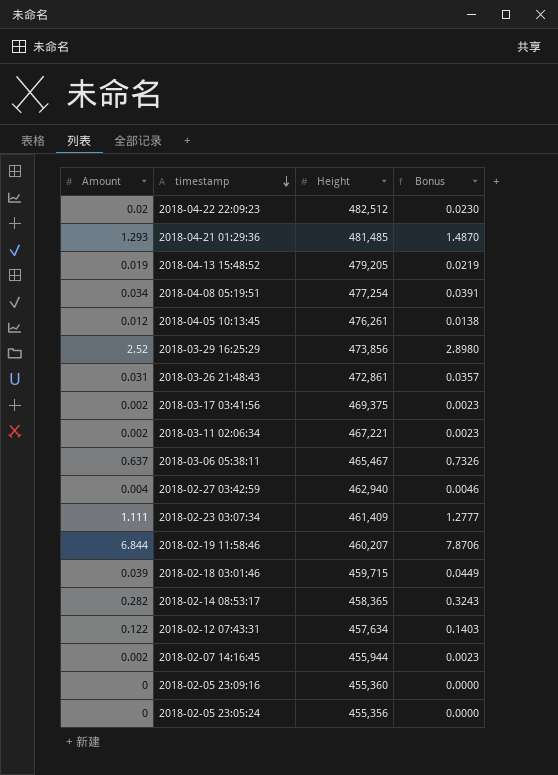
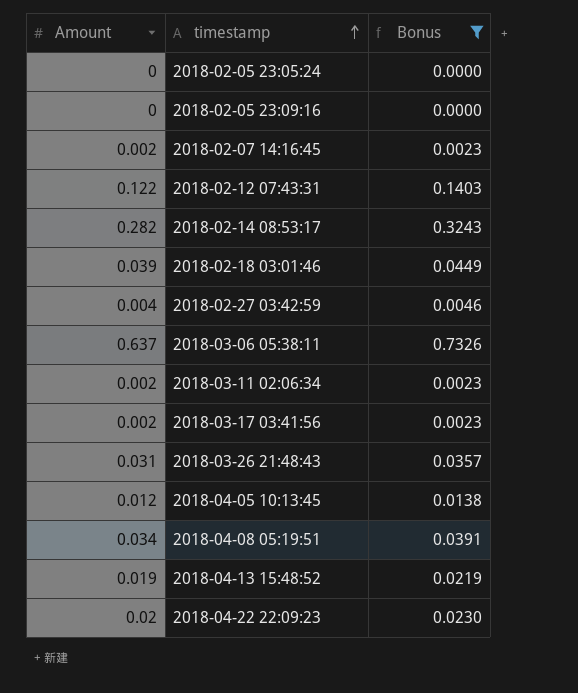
filter: none -> Bonus <= 0.7326
row order: timestamp descending -> timestamp ascending
column Height | position: 3 -> none

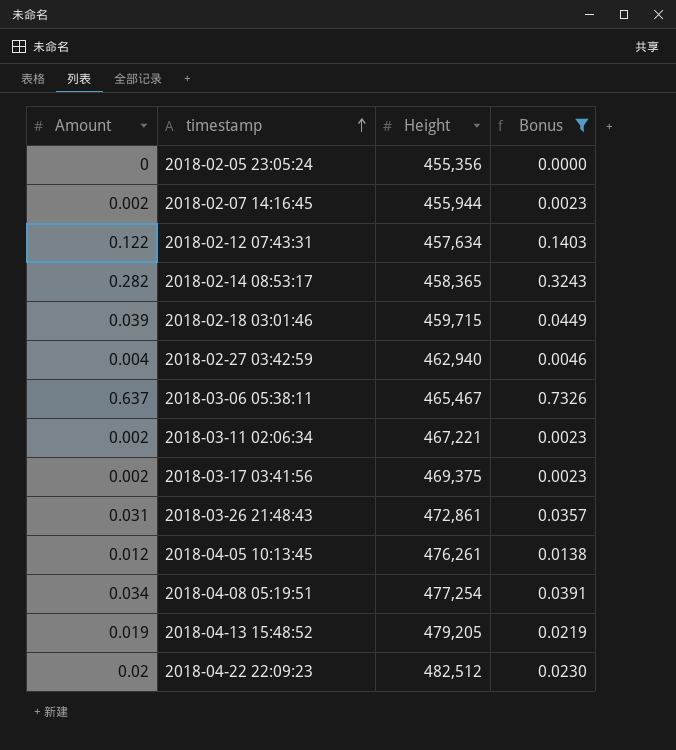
column Height | position: none -> 3
row 2018-02-05 23:09:16: 0 | 0.0000 -> none

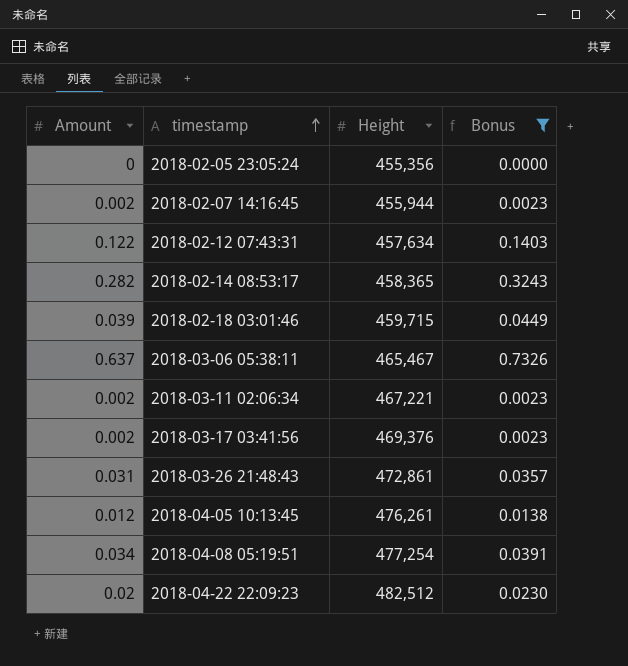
row 2018-02-27 03:42:59: 0.004 | 462,940 | 0.0046 -> none
row 2018-04-13 15:48:52: 0.019 | 479,205 | 0.0219 -> none
2018-03-17 03:41:56 | Height: 469,375 -> 469,376

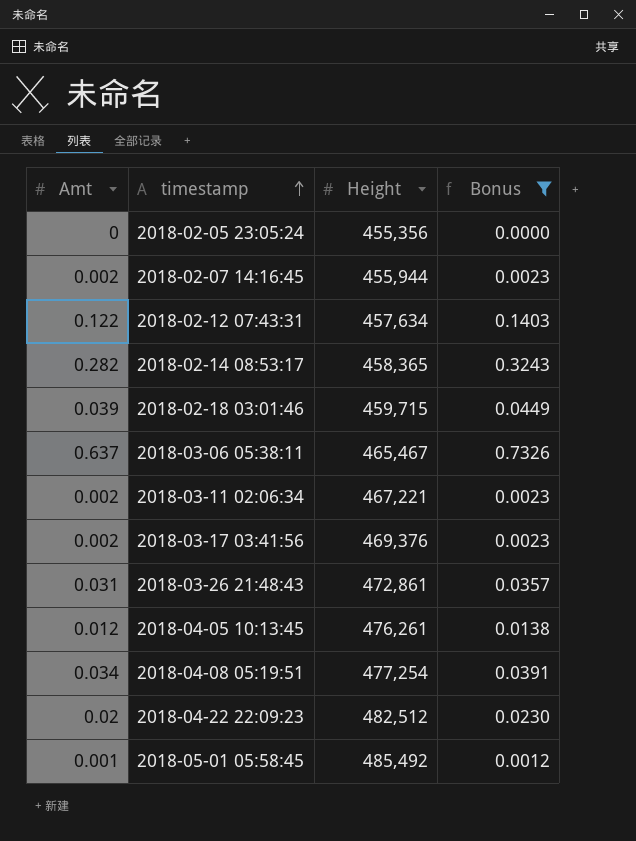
column name: Amount -> Amt
row 2018-05-01 05:58:45: none -> 0.001 | 485,492 | 0.0012

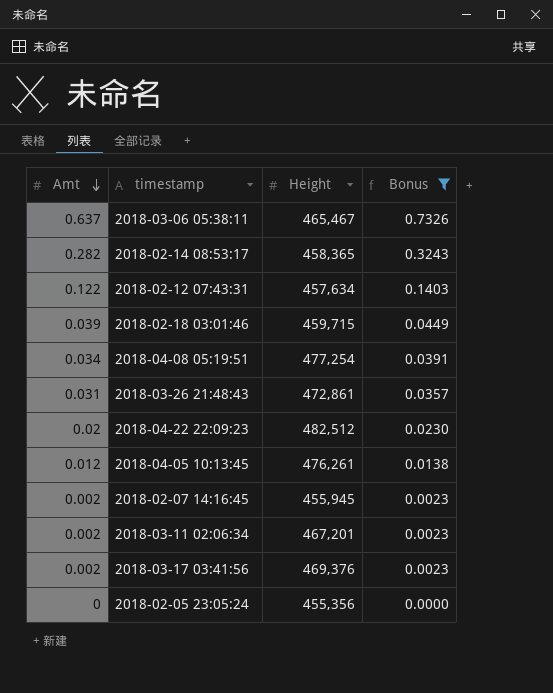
row order: timestamp ascending -> Amt descending
row 2018-05-01 05:58:45: 0.001 | 485,492 | 0.0012 -> none
2018-02-07 14:16:45 | Height: 455,944 -> 455,945
2018-03-11 02:06:34 | Height: 467,221 -> 467,201

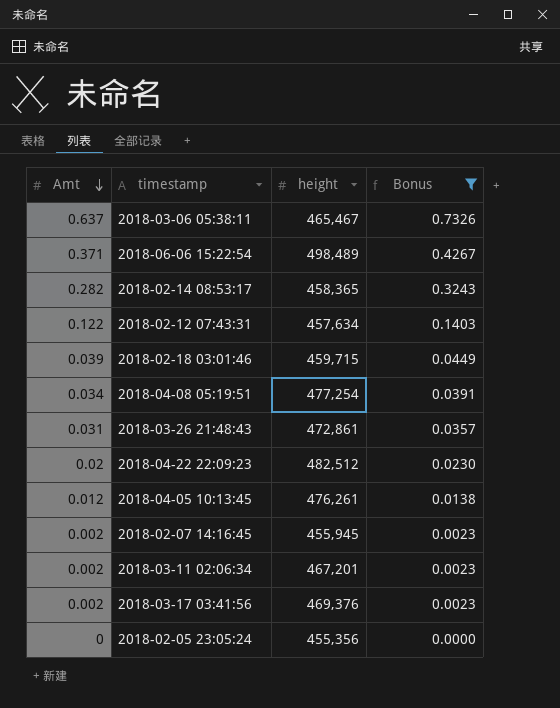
column name: Height -> height
row 2018-06-06 15:22:54: none -> 0.371 | 498,489 | 0.4267

